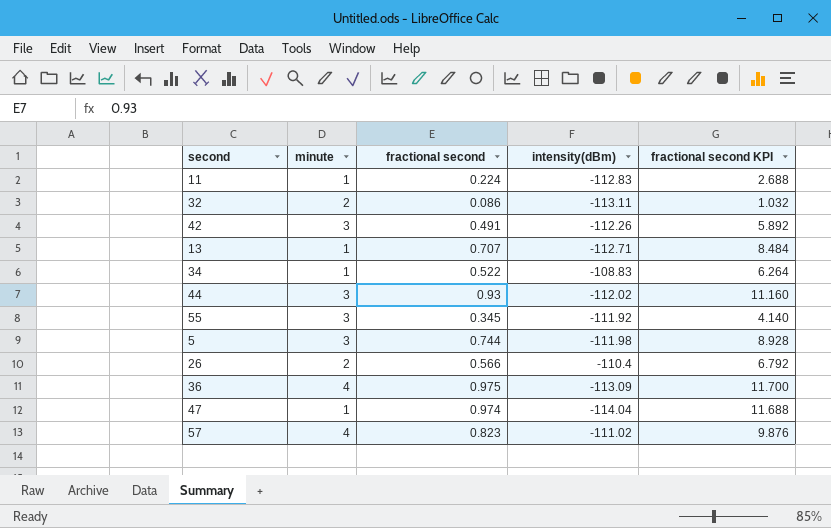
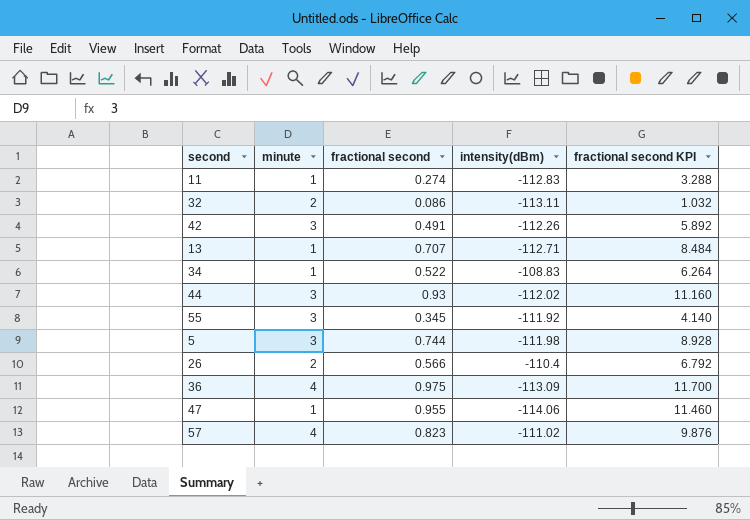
11 | fractional second: 0.224 -> 0.274
11 | fractional second KPI: 2.688 -> 3.288
47 | fractional second: 0.974 -> 0.955
47 | intensity(dBm): -114.04 -> -114.06
47 | fractional second KPI: 11.688 -> 11.460

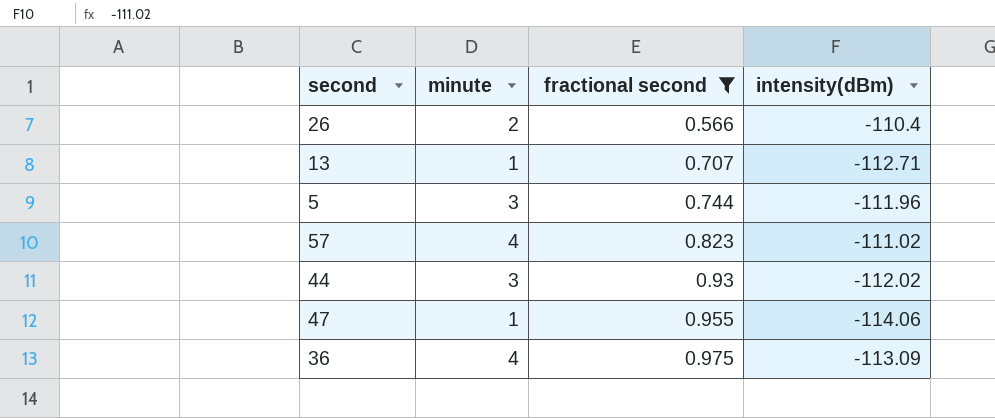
filter: none -> fractional second >= 0.566
row order: none -> fractional second ascending
column fractional second KPI | formula: [fractional second] * 12 -> none
5 | intensity(dBm): -111.98 -> -111.96

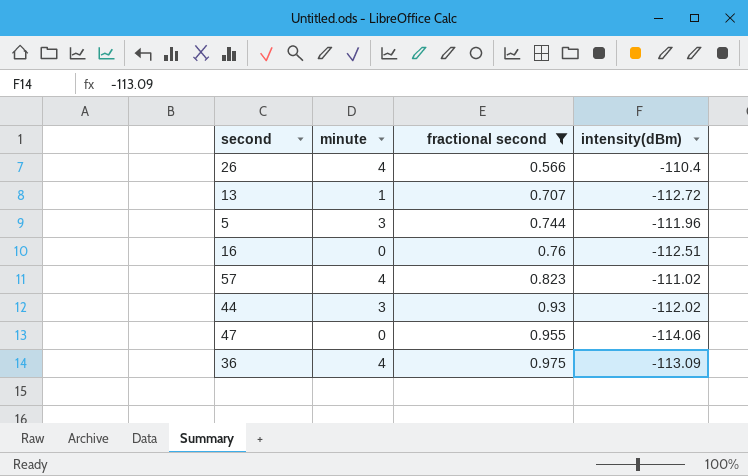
26 | minute: 2 -> 4
13 | intensity(dBm): -112.71 -> -112.72
row 16: none -> 0 | 0.76 | -112.51
47 | minute: 1 -> 0

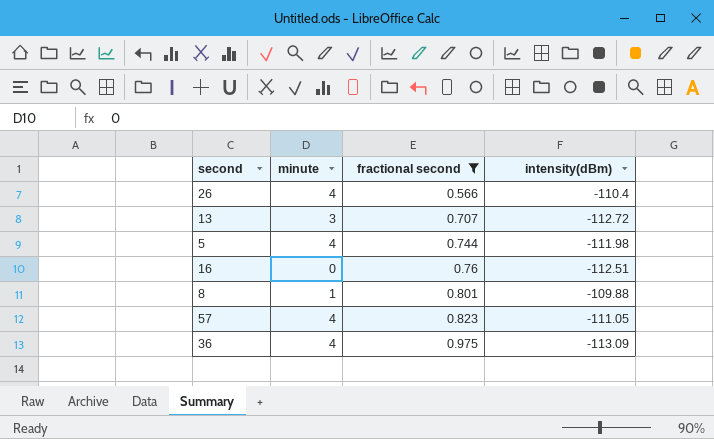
row 44: 3 | 0.93 | -112.02 -> none
row 47: 0 | 0.955 | -114.06 -> none
13 | minute: 1 -> 3
5 | minute: 3 -> 4
5 | intensity(dBm): -111.96 -> -111.98
row 8: none -> 1 | 0.801 | -109.88
57 | intensity(dBm): -111.02 -> -111.05

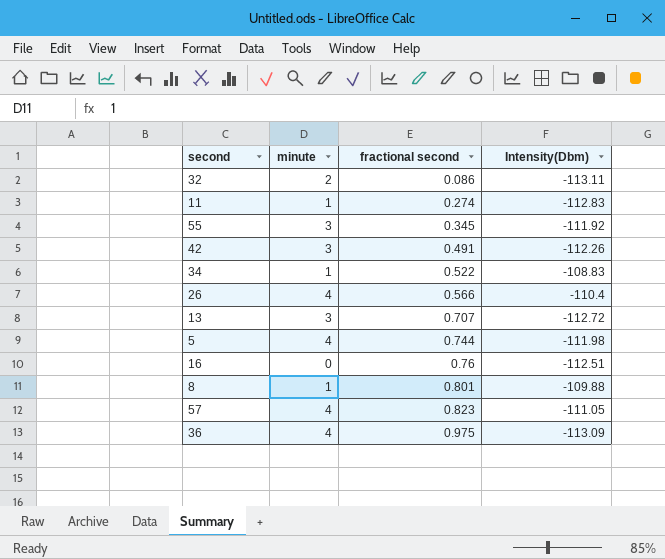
filter: fractional second >= 0.566 -> none
column name: intensity(dBm) -> Intensity(Dbm)

